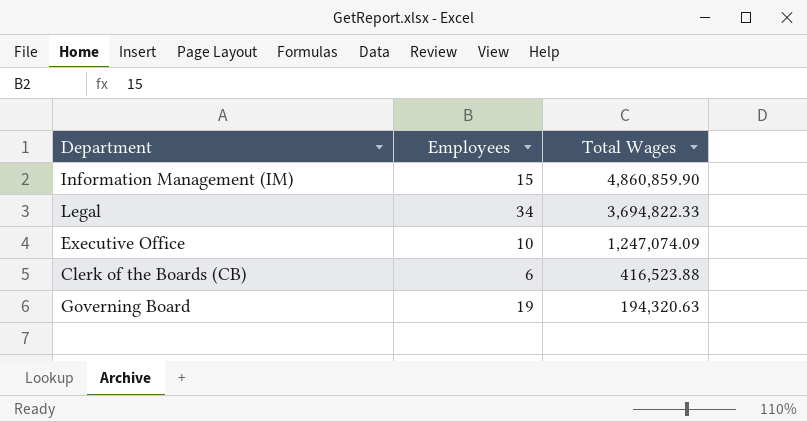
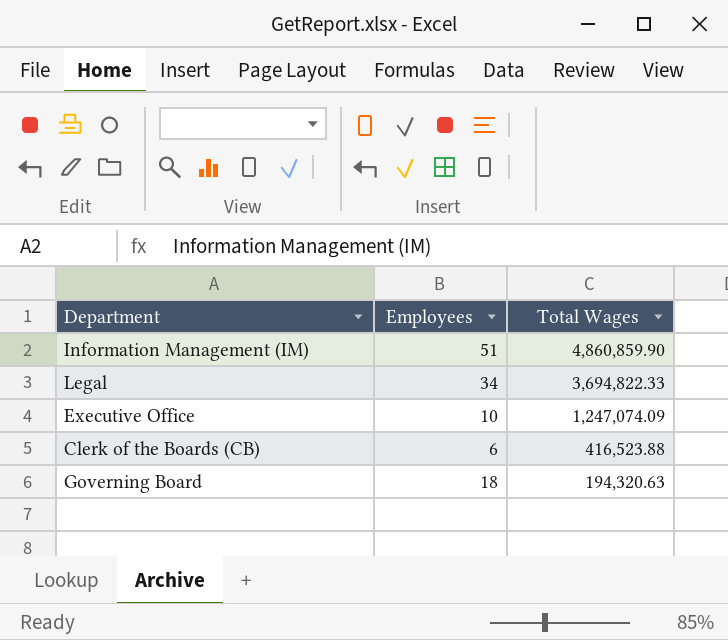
Information Management (IM) | Employees: 15 -> 51
Governing Board | Employees: 19 -> 18

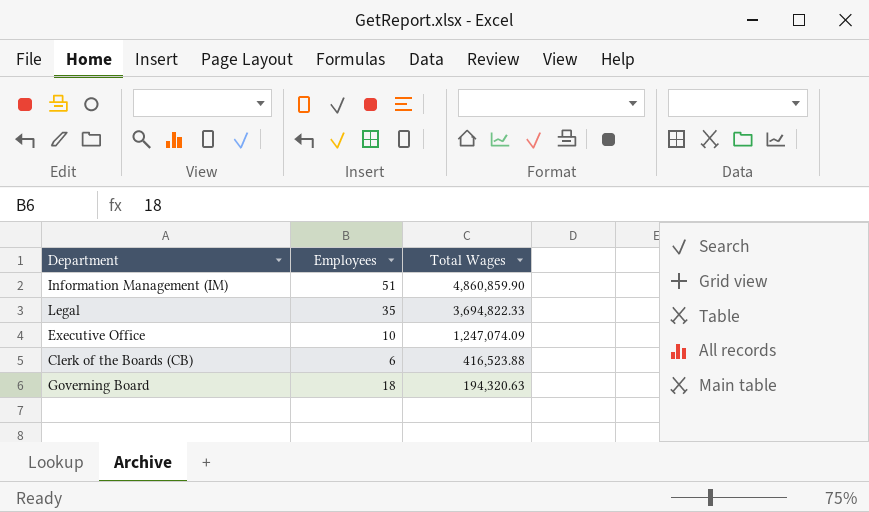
Legal | Employees: 34 -> 35

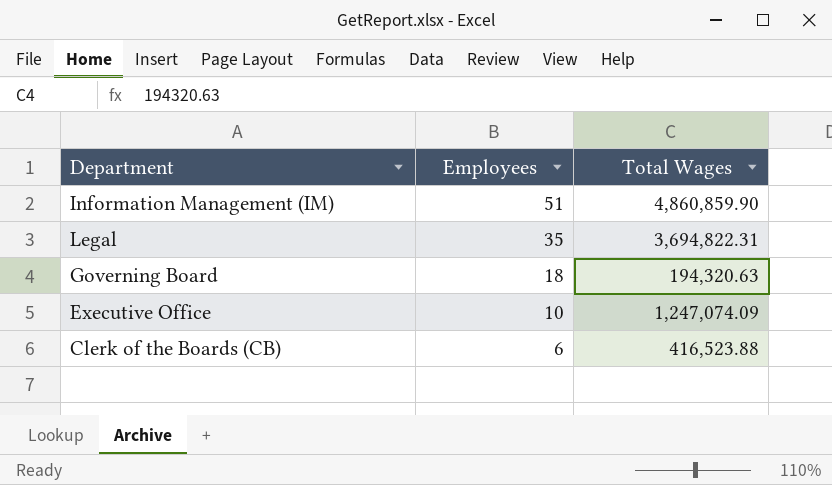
row order: Total Wages descending -> Employees descending
Legal | Total Wages: 3,694,822.33 -> 3,694,822.31

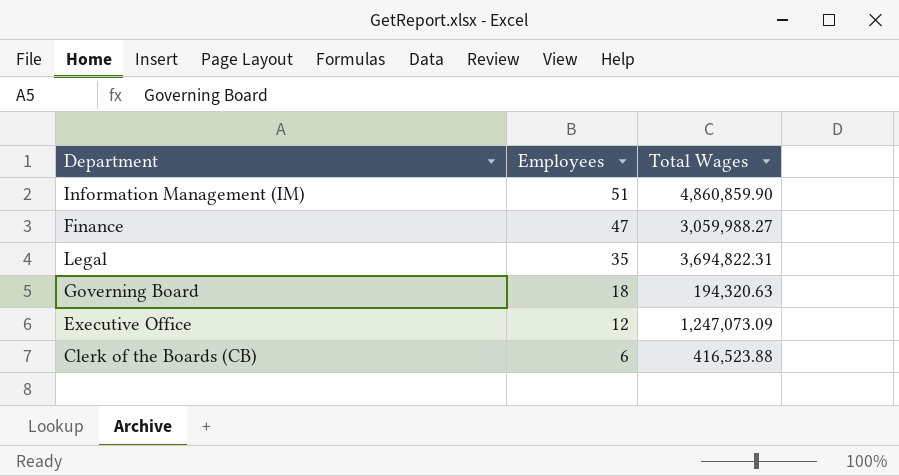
row Finance: none -> 47 | 3,059,988.27
Executive Office | Employees: 10 -> 12
Executive Office | Total Wages: 1,247,074.09 -> 1,247,073.09

